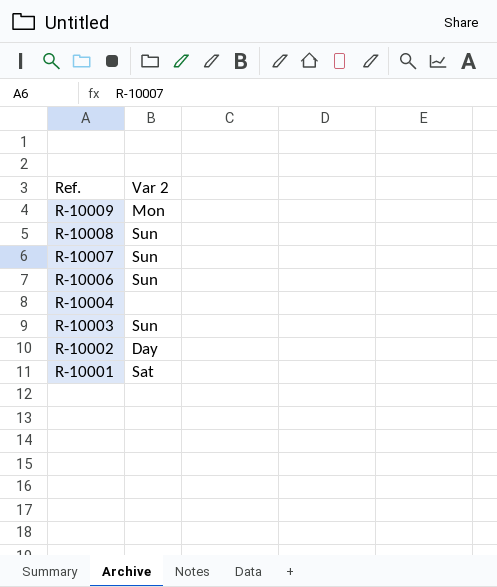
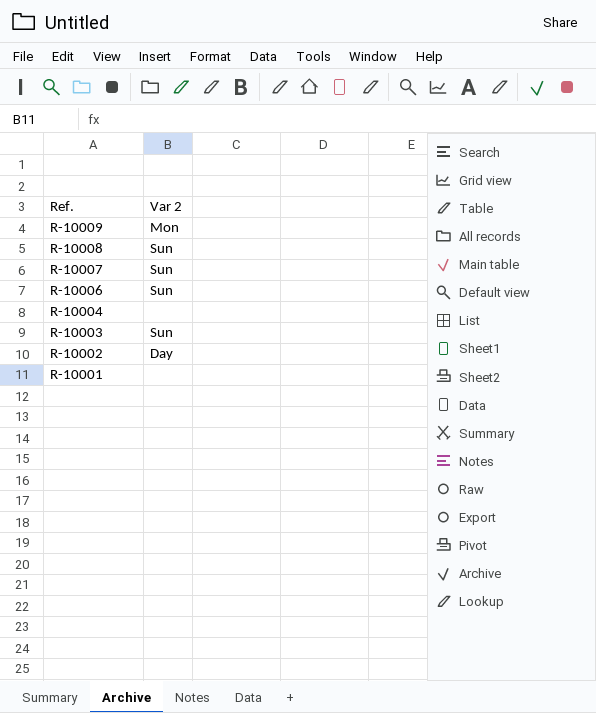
R-10001 | Var 2: Sat -> none

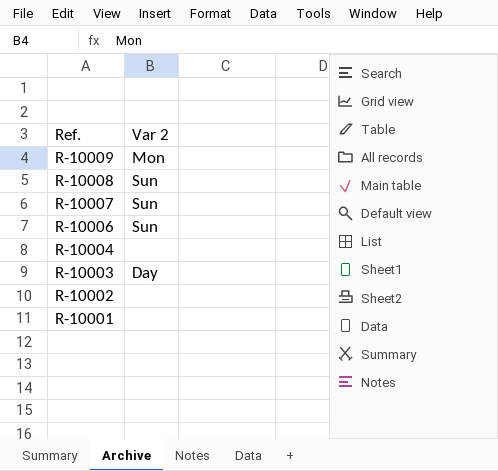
R-10003 | Var 2: Sun -> Day
R-10002 | Var 2: Day -> none

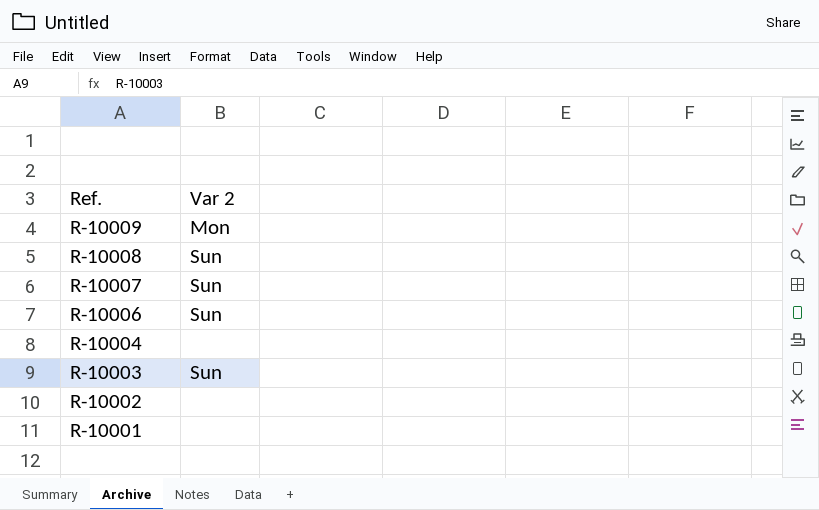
R-10003 | Var 2: Day -> Sun

